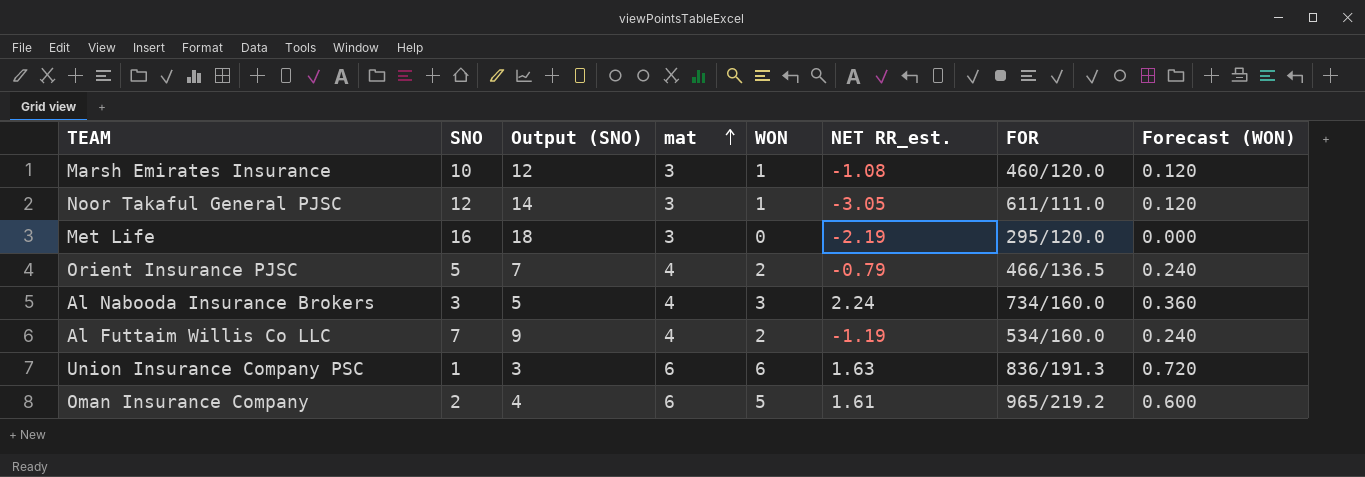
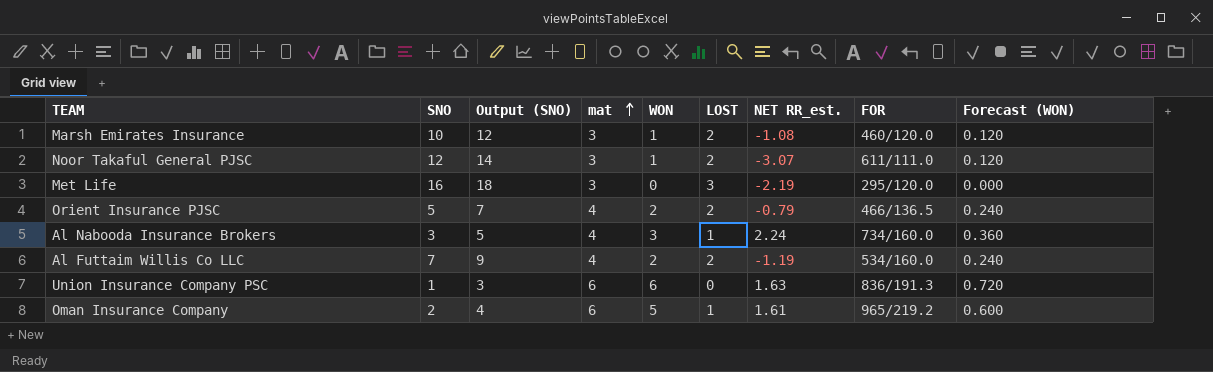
column LOST | formula: none -> [mat] - [WON]
Noor Takaful General PJSC | NET RR_est.: -3.05 -> -3.07

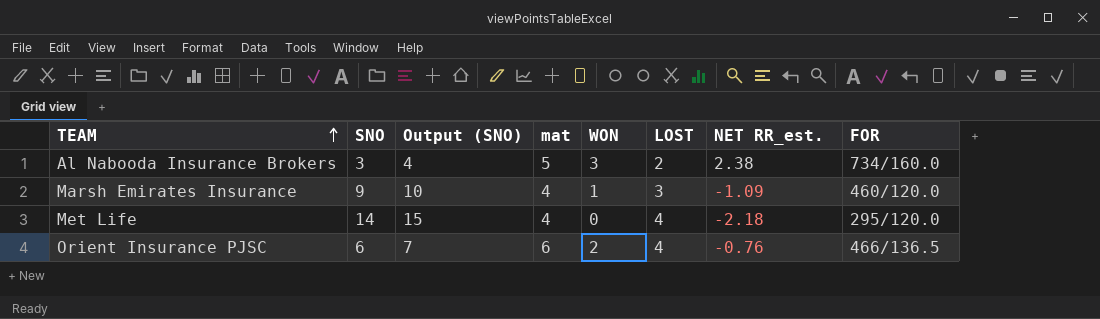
row order: mat ascending -> TEAM ascending
column Forecast (WON) | formula: [WON] * 0.12 -> none
column Output (SNO) | formula: [SNO] + 2 -> [SNO] + 1
row Noor Takaful General PJSC: 12 | 14 | 3 | 1 | 2 | -3.07 | 611/111.0 | 0.120 -> none
row Al Futtaim Willis Co LLC: 7 | 9 | 4 | 2 | 2 | -1.19 | 534/160.0 | 0.240 -> none
row Union Insurance Company PSC: 1 | 3 | 6 | 6 | 0 | 1.63 | 836/191.3 | 0.720 -> none
row Oman Insurance Company: 2 | 4 | 6 | 5 | 1 | 1.61 | 965/219.2 | 0.600 -> none
Al Nabooda Insurance Brokers | mat: 4 -> 5
Al Nabooda Insurance Brokers | LOST: 1 -> 2
Al Nabooda Insurance Brokers | NET RR_est.: 2.24 -> 2.38
Marsh Emirates Insurance | SNO: 10 -> 9
Marsh Emirates Insurance | mat: 3 -> 4
Marsh Emirates Insurance | LOST: 2 -> 3
Marsh Emirates Insurance | NET RR_est.: -1.08 -> -1.09
Met Life | SNO: 16 -> 14
Met Life | mat: 3 -> 4
Met Life | LOST: 3 -> 4
Met Life | NET RR_est.: -2.19 -> -2.18
Orient Insurance PJSC | SNO: 5 -> 6
Orient Insurance PJSC | mat: 4 -> 6
Orient Insurance PJSC | LOST: 2 -> 4
Orient Insurance PJSC | NET RR_est.: -0.79 -> -0.76

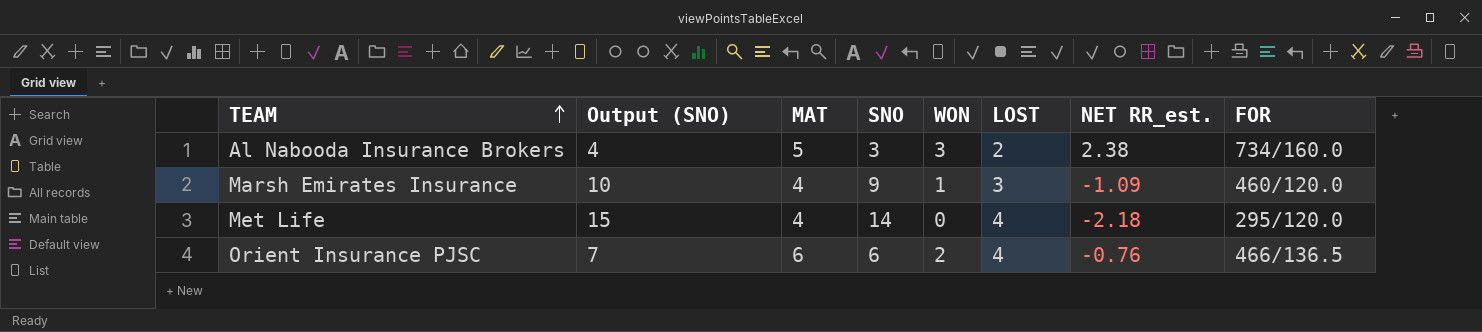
column name: mat -> MAT
column SNO | position: 2 -> 4

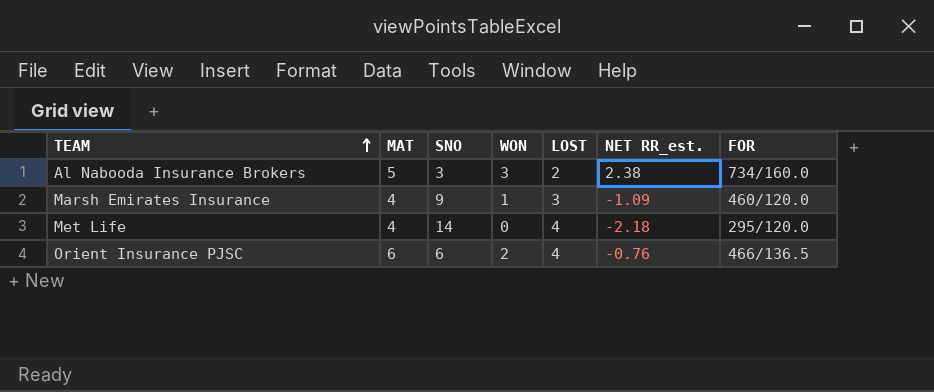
column Output (SNO) | formula: [SNO] + 1 -> none

